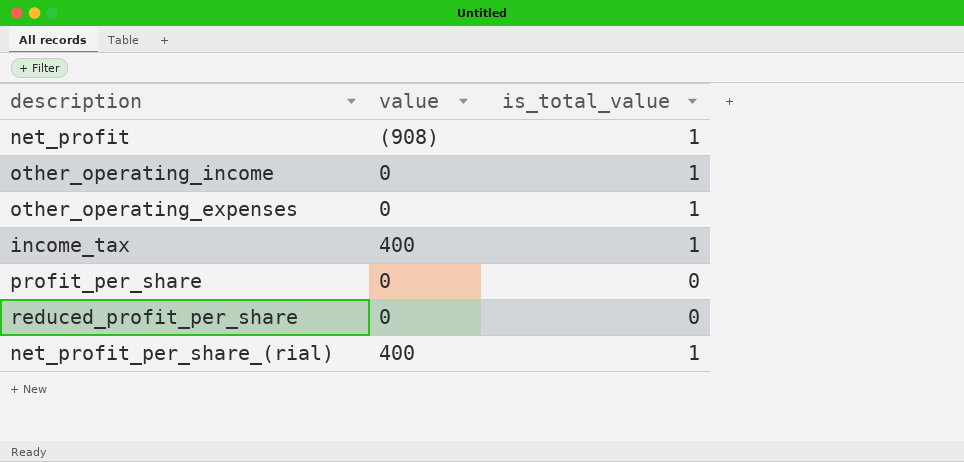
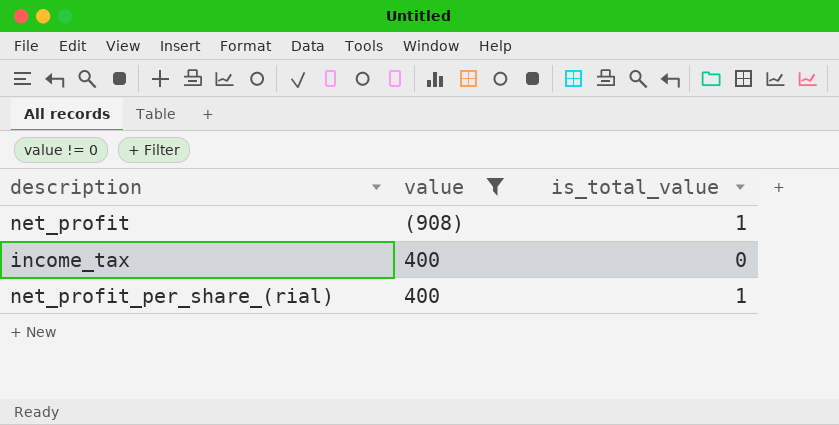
filter: none -> value != 0
income_tax | is_total_value: 1 -> 0

